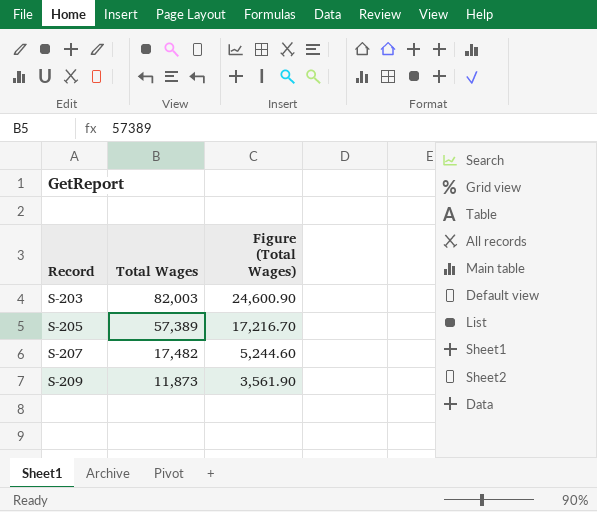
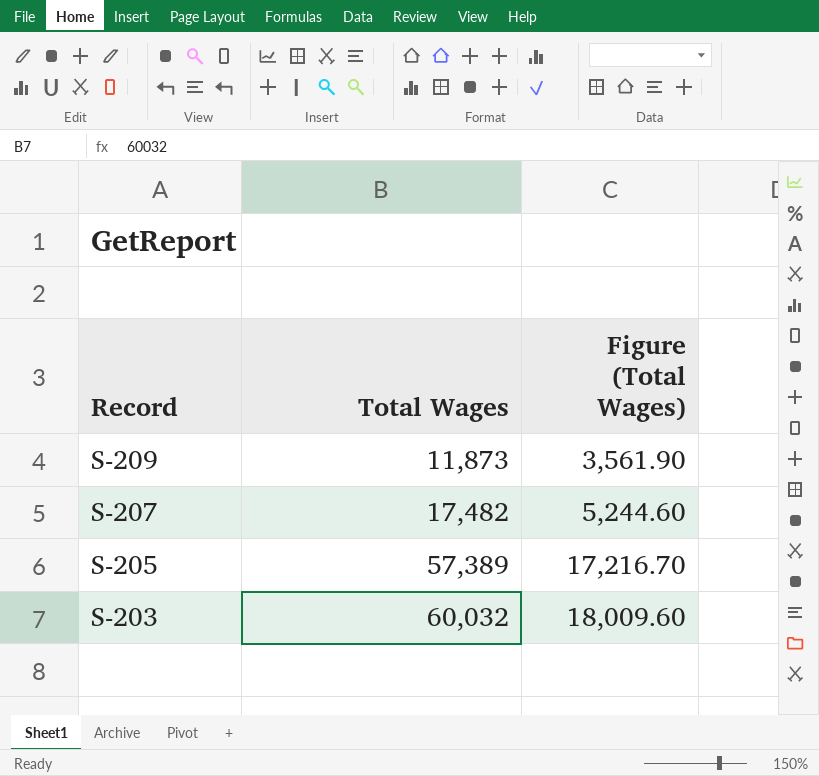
row order: Record ascending -> Record descending
S-203 | Total Wages: 82,003 -> 60,032
S-203 | Figure (Total Wages): 24,600.90 -> 18,009.60

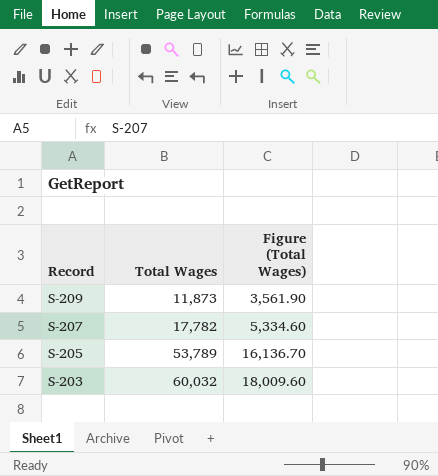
S-207 | Total Wages: 17,482 -> 17,782
S-207 | Figure (Total Wages): 5,244.60 -> 5,334.60
S-205 | Total Wages: 57,389 -> 53,789
S-205 | Figure (Total Wages): 17,216.70 -> 16,136.70

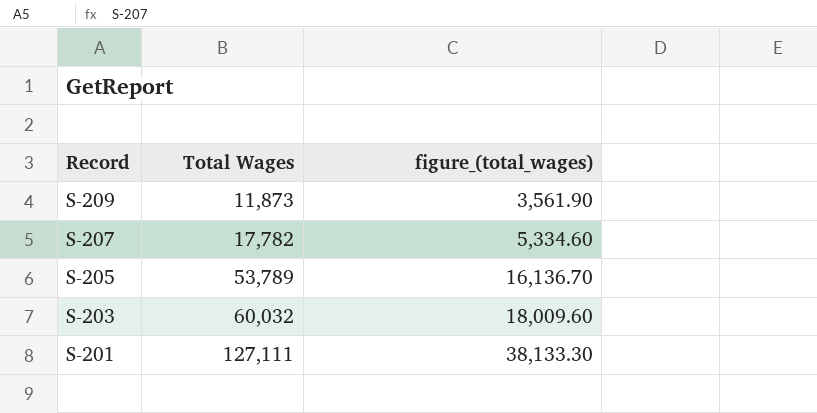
column name: Figure (Total Wages) -> figure_(total_wages)
row S-201: none -> 127,111 | 38,133.30

